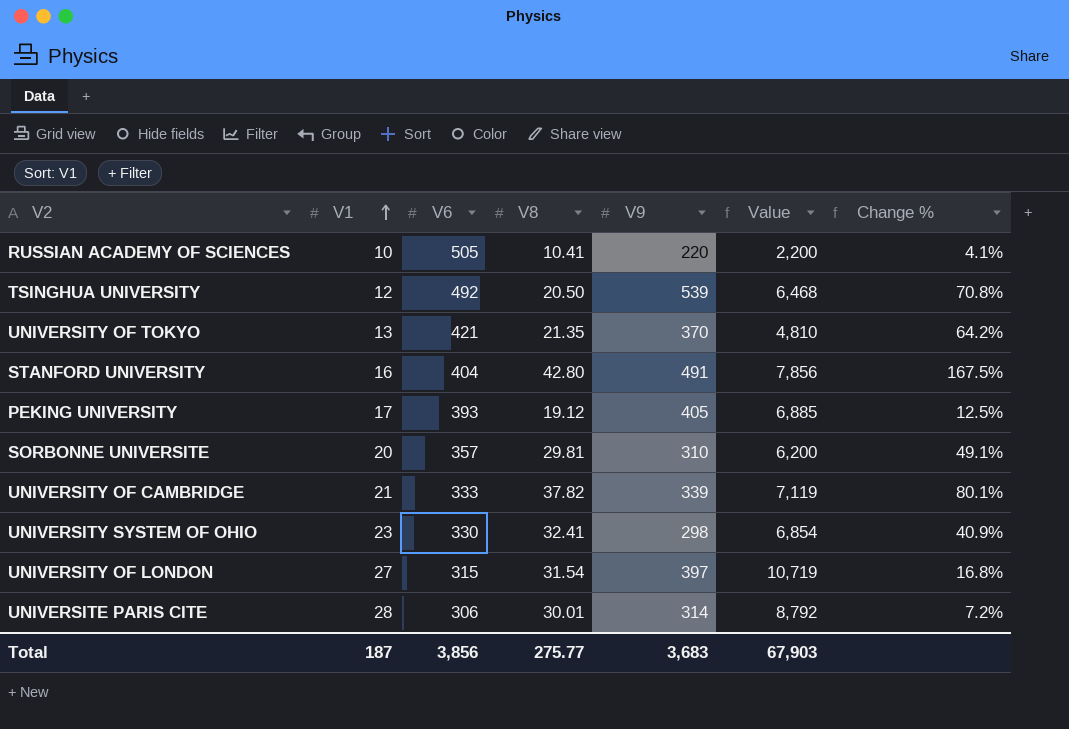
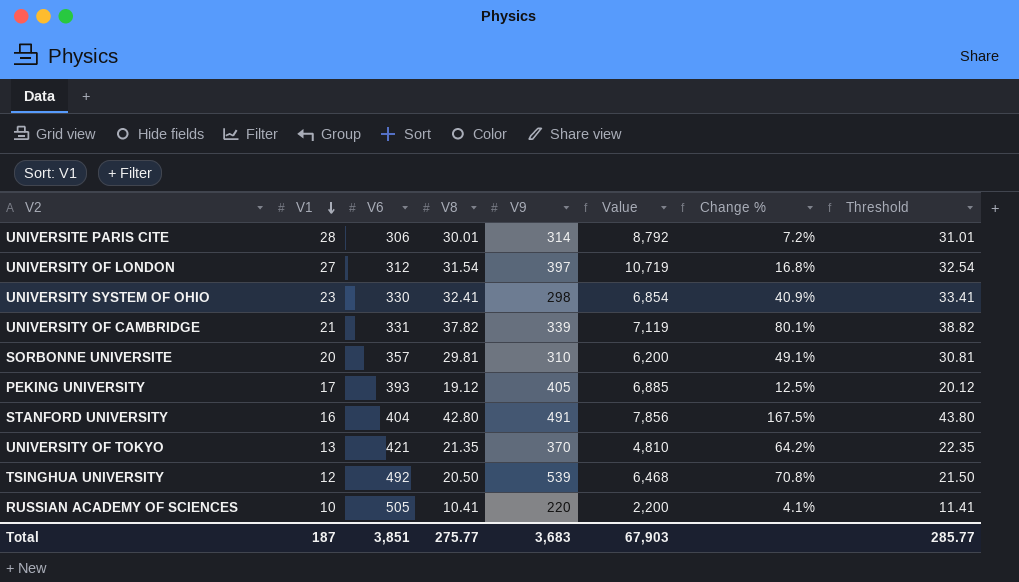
row order: V1 ascending -> V1 descending
column Threshold | formula: none -> [V8] + 1
UNIVERSITY OF LONDON | V6: 315 -> 312
UNIVERSITY OF CAMBRIDGE | V6: 333 -> 331
Total | V6: 3,856 -> 3,851

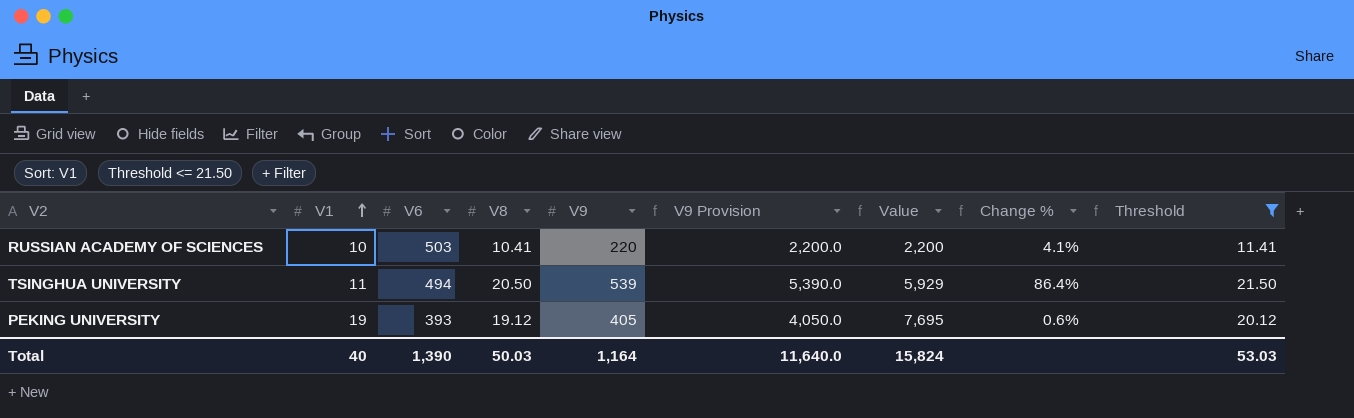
filter: none -> Threshold <= 21.50
row order: V1 descending -> V1 ascending
column V9 Provision | formula: none -> [V9] * 10
RUSSIAN ACADEMY OF SCIENCES | V6: 505 -> 503
TSINGHUA UNIVERSITY | V1: 12 -> 11
TSINGHUA UNIVERSITY | V6: 492 -> 494
TSINGHUA UNIVERSITY | Value: 6,468 -> 5,929
TSINGHUA UNIVERSITY | Change %: 70.8% -> 86.4%
PEKING UNIVERSITY | V1: 17 -> 19
PEKING UNIVERSITY | Value: 6,885 -> 7,695
PEKING UNIVERSITY | Change %: 12.5% -> 0.6%
Total | V1: 187 -> 40
Total | V6: 3,851 -> 1,390
Total | V8: 275.77 -> 50.03
Total | V9: 3,683 -> 1,164
Total | Value: 67,903 -> 15,824
Total | Threshold: 285.77 -> 53.03

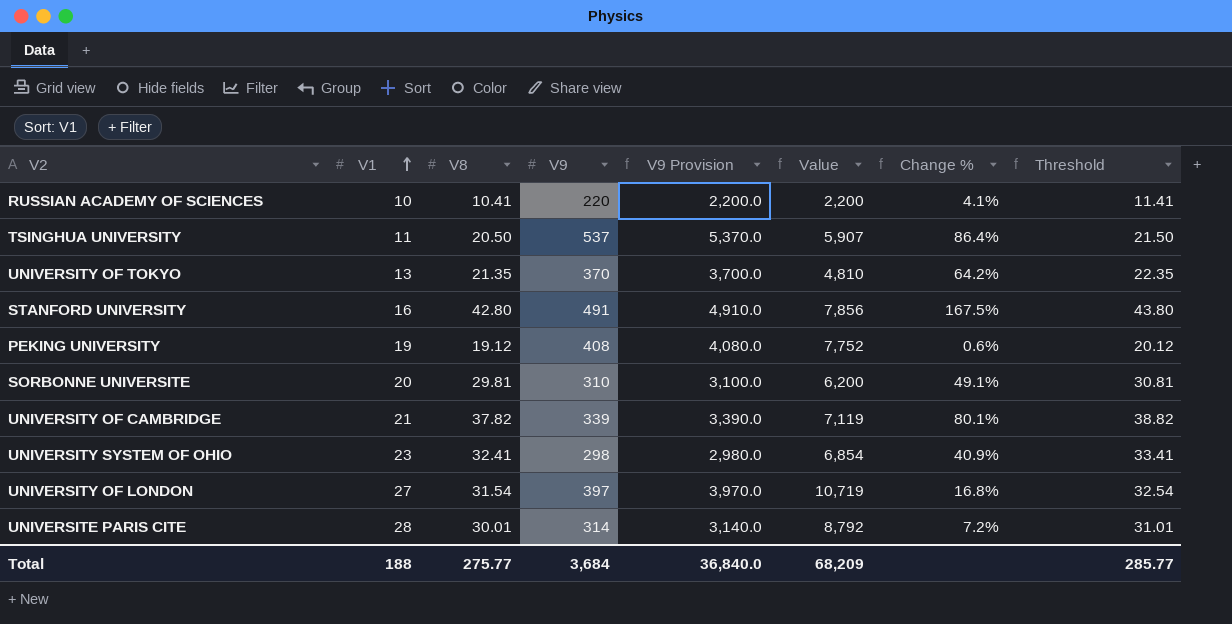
filter: Threshold <= 21.50 -> none
column V6 | position: 3 -> none
TSINGHUA UNIVERSITY | V9: 539 -> 537
TSINGHUA UNIVERSITY | V9 Provision: 5,390.0 -> 5,370.0
TSINGHUA UNIVERSITY | Value: 5,929 -> 5,907
PEKING UNIVERSITY | V9: 405 -> 408
PEKING UNIVERSITY | V9 Provision: 4,050.0 -> 4,080.0
PEKING UNIVERSITY | Value: 7,695 -> 7,752
Total | V1: 40 -> 188
Total | V8: 50.03 -> 275.77
Total | V9: 1,164 -> 3,684
Total | V9 Provision: 11,640.0 -> 36,840.0
Total | Value: 15,824 -> 68,209
Total | Threshold: 53.03 -> 285.77

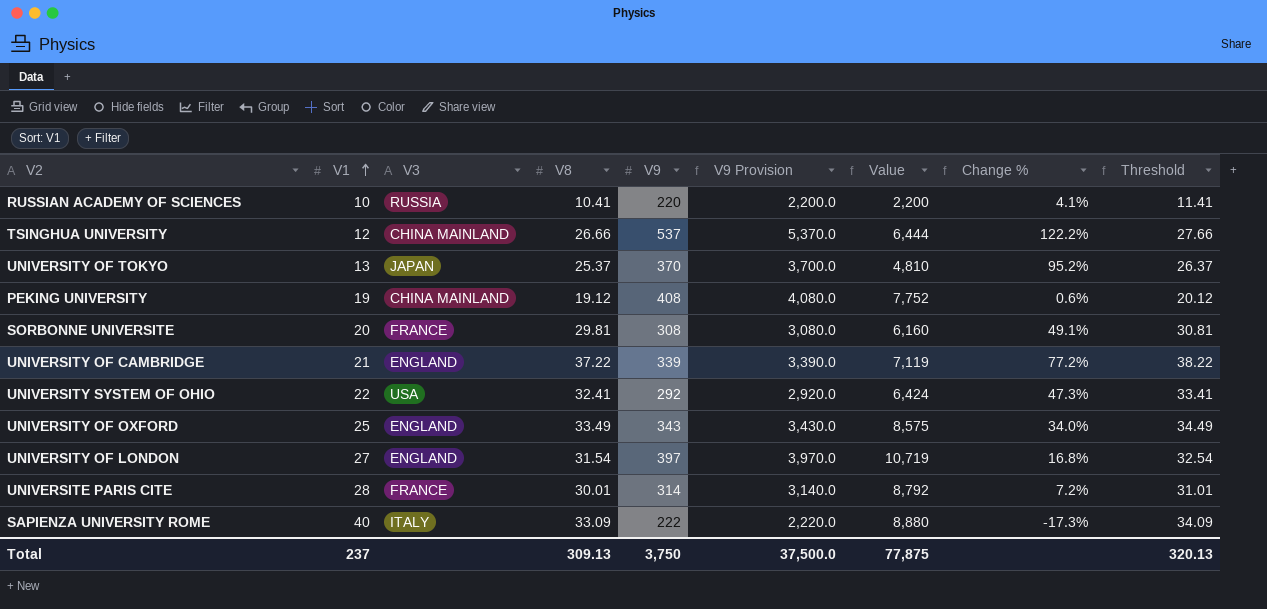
column V3 | position: none -> 3
row STANFORD UNIVERSITY: 16 | 42.80 | 491 | 4,910.0 | 7,856 | 167.5% | 43.80 -> none
TSINGHUA UNIVERSITY | V1: 11 -> 12
TSINGHUA UNIVERSITY | V8: 20.50 -> 26.66
TSINGHUA UNIVERSITY | Value: 5,907 -> 6,444
TSINGHUA UNIVERSITY | Change %: 86.4% -> 122.2%
TSINGHUA UNIVERSITY | Threshold: 21.50 -> 27.66
UNIVERSITY OF TOKYO | V8: 21.35 -> 25.37
UNIVERSITY OF TOKYO | Change %: 64.2% -> 95.2%
UNIVERSITY OF TOKYO | Threshold: 22.35 -> 26.37
SORBONNE UNIVERSITE | V9: 310 -> 308
SORBONNE UNIVERSITE | V9 Provision: 3,100.0 -> 3,080.0
SORBONNE UNIVERSITE | Value: 6,200 -> 6,160
UNIVERSITY OF CAMBRIDGE | V8: 37.82 -> 37.22
UNIVERSITY OF CAMBRIDGE | Change %: 80.1% -> 77.2%
UNIVERSITY OF CAMBRIDGE | Threshold: 38.82 -> 38.22
UNIVERSITY SYSTEM OF OHIO | V1: 23 -> 22
UNIVERSITY SYSTEM OF OHIO | V9: 298 -> 292
UNIVERSITY SYSTEM OF OHIO | V9 Provision: 2,980.0 -> 2,920.0
UNIVERSITY SYSTEM OF OHIO | Value: 6,854 -> 6,424
UNIVERSITY SYSTEM OF OHIO | Change %: 40.9% -> 47.3%
row UNIVERSITY OF OXFORD: none -> 25 | ENGLAND | 33.49 | 343 | 3,430.0 | 8,575 | 34.0% | 34.49
row SAPIENZA UNIVERSITY ROME: none -> 40 | ITALY | 33.09 | 222 | 2,220.0 | 8,880 | -17.3% | 34.09
Total | V1: 188 -> 237
Total | V8: 275.77 -> 309.13
Total | V9: 3,684 -> 3,750
Total | V9 Provision: 36,840.0 -> 37,500.0
Total | Value: 68,209 -> 77,875
Total | Threshold: 285.77 -> 320.13

